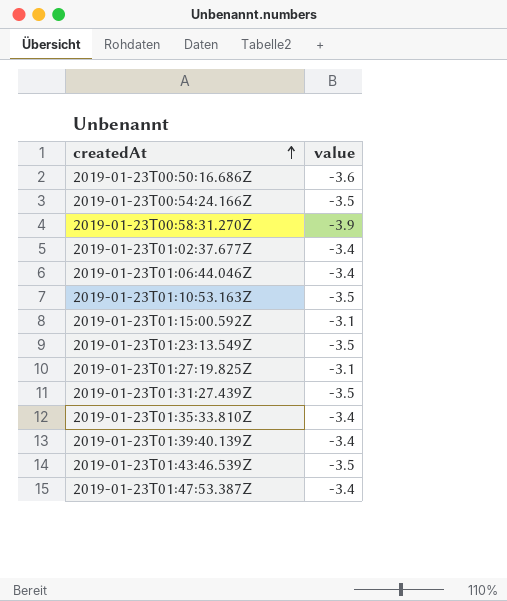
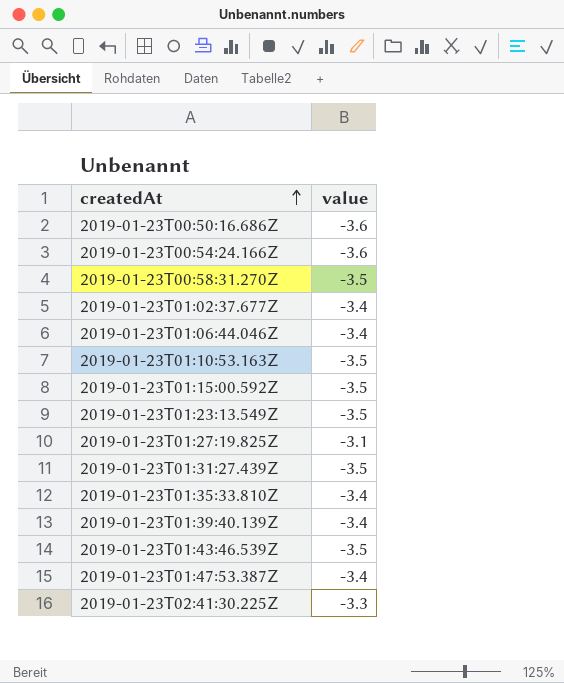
2019-01-23T00:54:24.166Z | value: -3.5 -> -3.6
2019-01-23T00:58:31.270Z | value: -3.9 -> -3.5
2019-01-23T01:15:00.592Z | value: -3.1 -> -3.5
row 2019-01-23T02:41:30.225Z: none -> -3.3

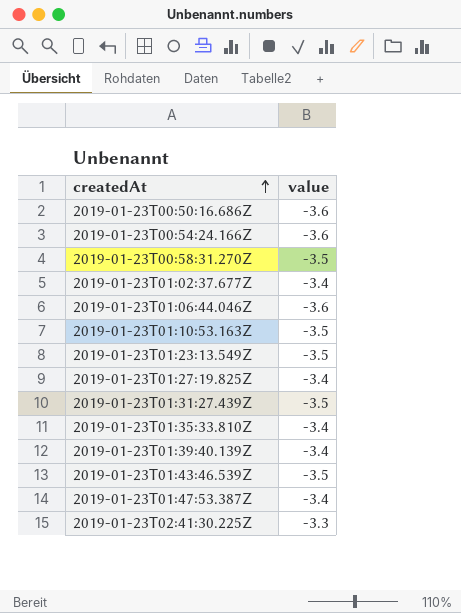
row 2019-01-23T01:15:00.592Z: -3.5 -> none
2019-01-23T01:06:44.046Z | value: -3.4 -> -3.6
2019-01-23T01:27:19.825Z | value: -3.1 -> -3.4

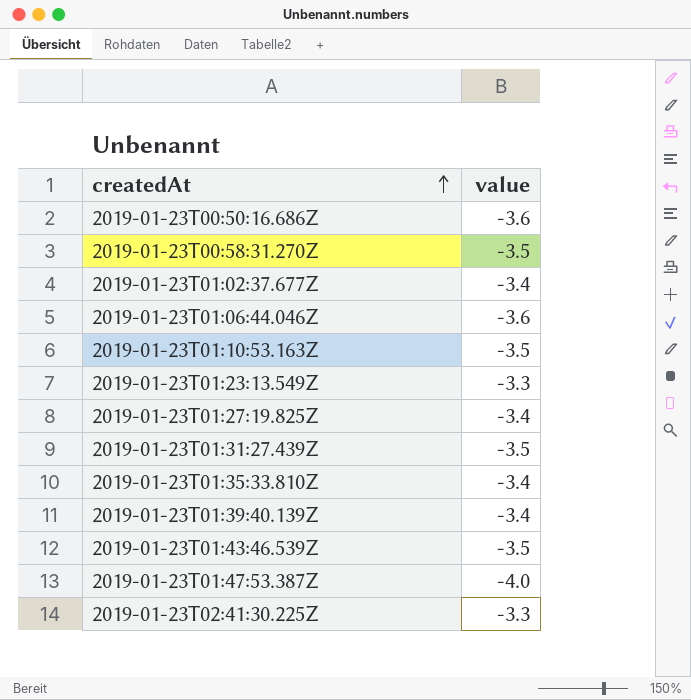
row 2019-01-23T00:54:24.166Z: -3.6 -> none
2019-01-23T01:23:13.549Z | value: -3.5 -> -3.3
2019-01-23T01:47:53.387Z | value: -3.4 -> -4.0

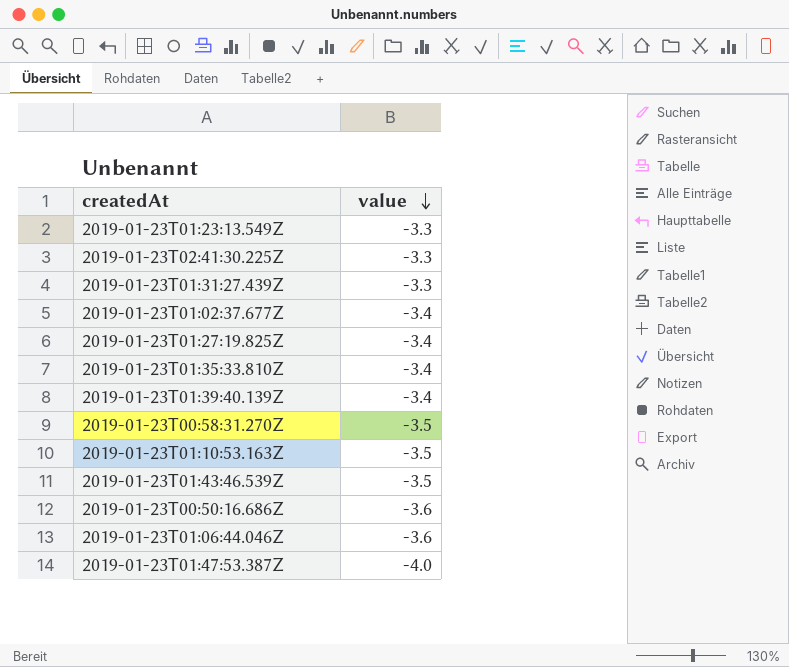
row order: createdAt ascending -> value descending
2019-01-23T01:31:27.439Z | value: -3.5 -> -3.3

